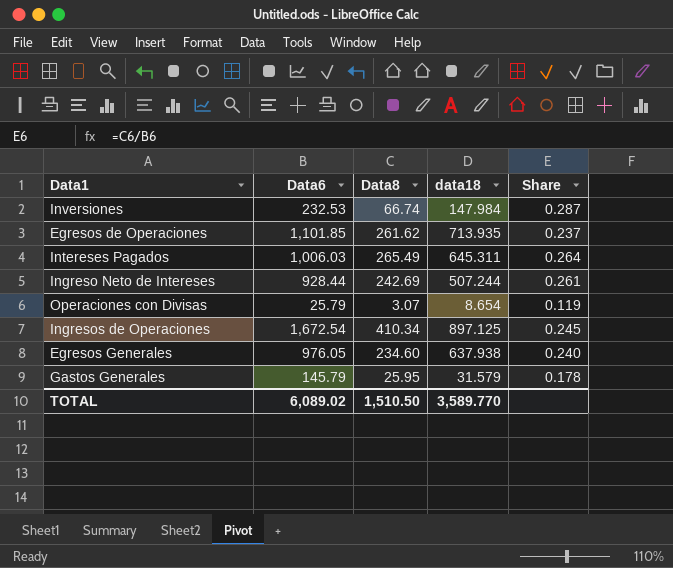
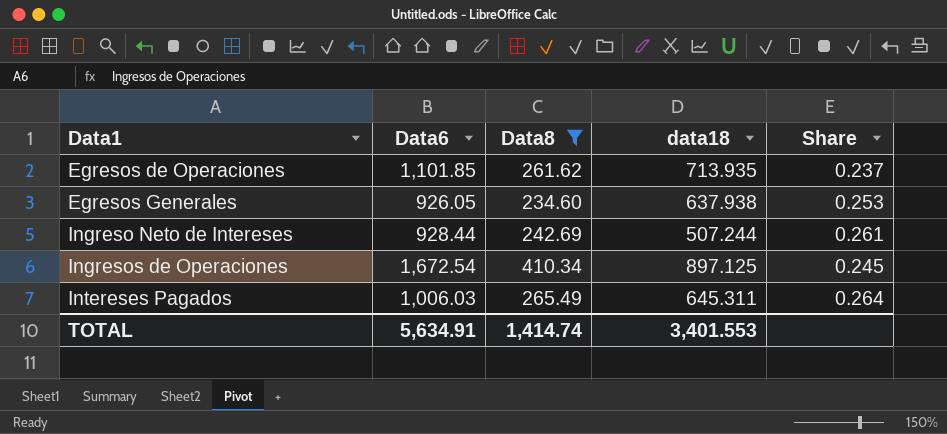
filter: none -> Data8 >= 234.60
row order: none -> Data1 ascending
Egresos Generales | Data6: 976.05 -> 926.05
Egresos Generales | Share: 0.240 -> 0.253
TOTAL | Data6: 6,089.02 -> 5,634.91
TOTAL | Data8: 1,510.50 -> 1,414.74
TOTAL | data18: 3,589.770 -> 3,401.553

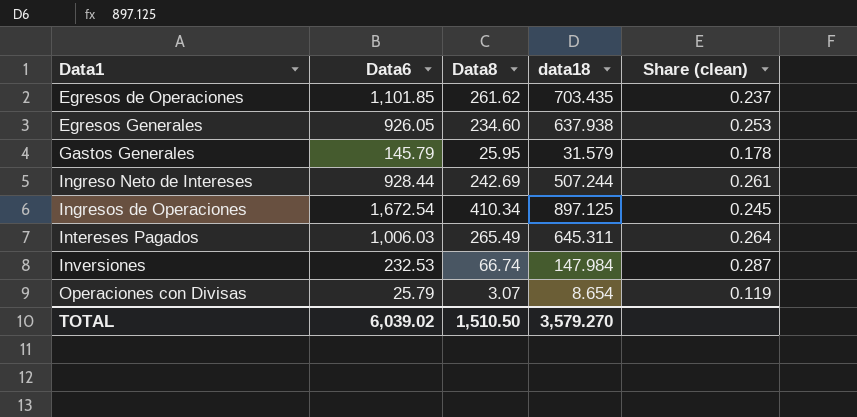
filter: Data8 >= 234.60 -> none
column name: Share -> Share (clean)
Egresos de Operaciones | data18: 713.935 -> 703.435
TOTAL | Data6: 5,634.91 -> 6,039.02
TOTAL | Data8: 1,414.74 -> 1,510.50
TOTAL | data18: 3,401.553 -> 3,579.270

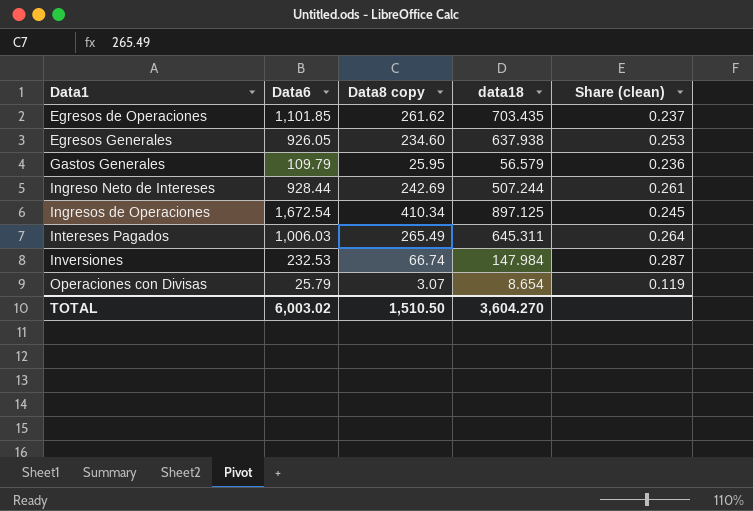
column name: Data8 -> Data8 copy
Gastos Generales | Data6: 145.79 -> 109.79
Gastos Generales | data18: 31.579 -> 56.579
Gastos Generales | Share (clean): 0.178 -> 0.236
TOTAL | Data6: 6,039.02 -> 6,003.02
TOTAL | data18: 3,579.270 -> 3,604.270

